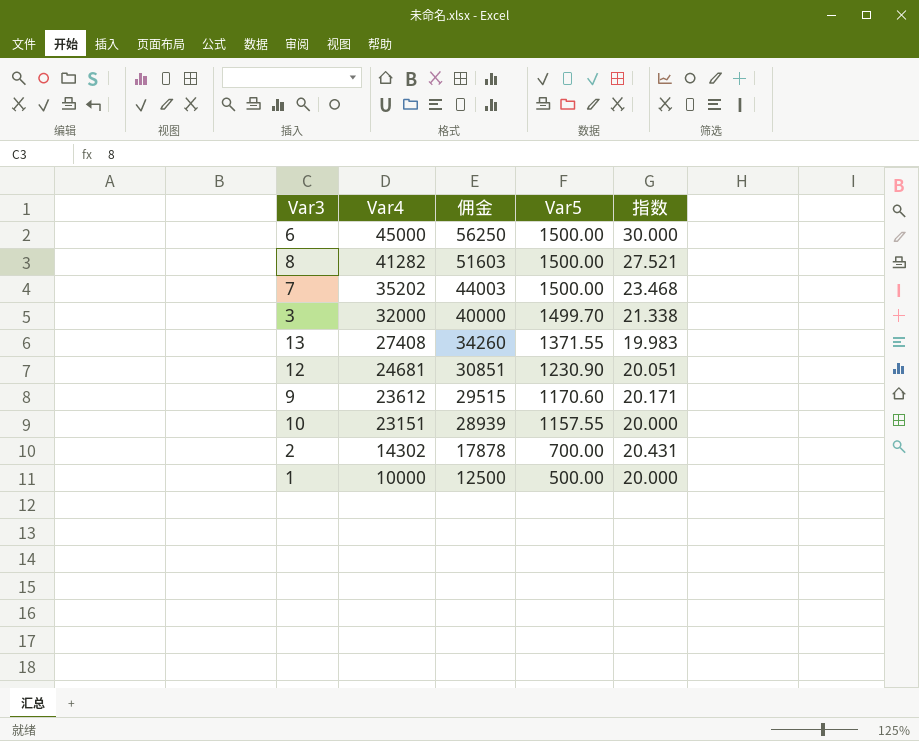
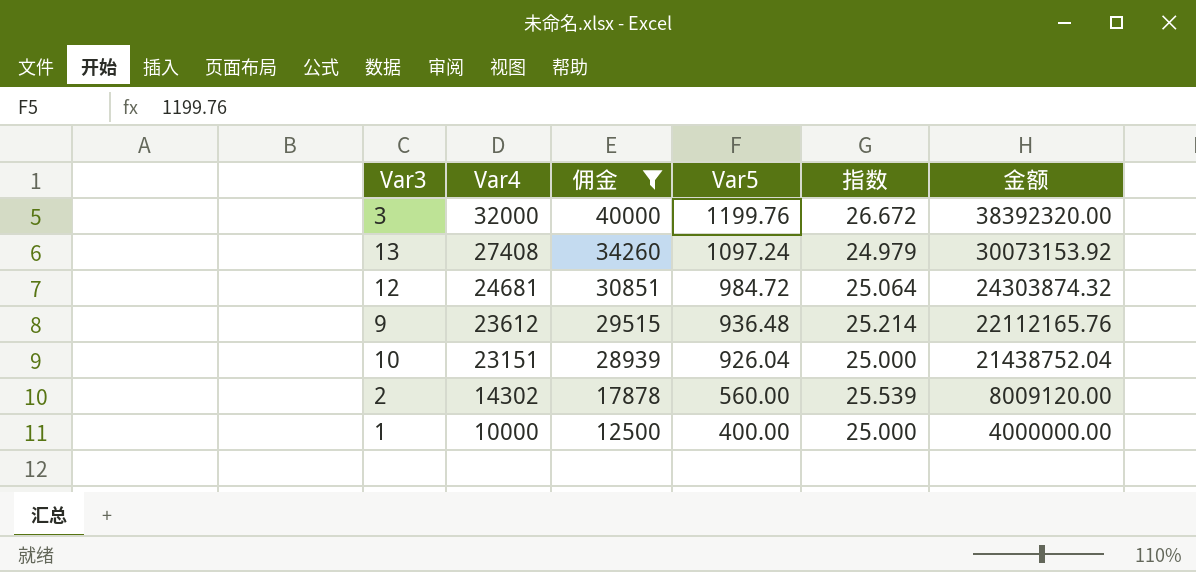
filter: none -> 佣金 <= 40000
column 金额 | formula: none -> [Var4] * [Var5]
3 | Var5: 1499.70 -> 1199.76
3 | 指数: 21.338 -> 26.672
13 | Var5: 1371.55 -> 1097.24
13 | 指数: 19.983 -> 24.979
12 | Var5: 1230.90 -> 984.72
12 | 指数: 20.051 -> 25.064
9 | Var5: 1170.60 -> 936.48
9 | 指数: 20.171 -> 25.214
10 | Var5: 1157.55 -> 926.04
10 | 指数: 20.000 -> 25.000
2 | Var5: 700.00 -> 560.00
2 | 指数: 20.431 -> 25.539
1 | Var5: 500.00 -> 400.00
1 | 指数: 20.000 -> 25.000

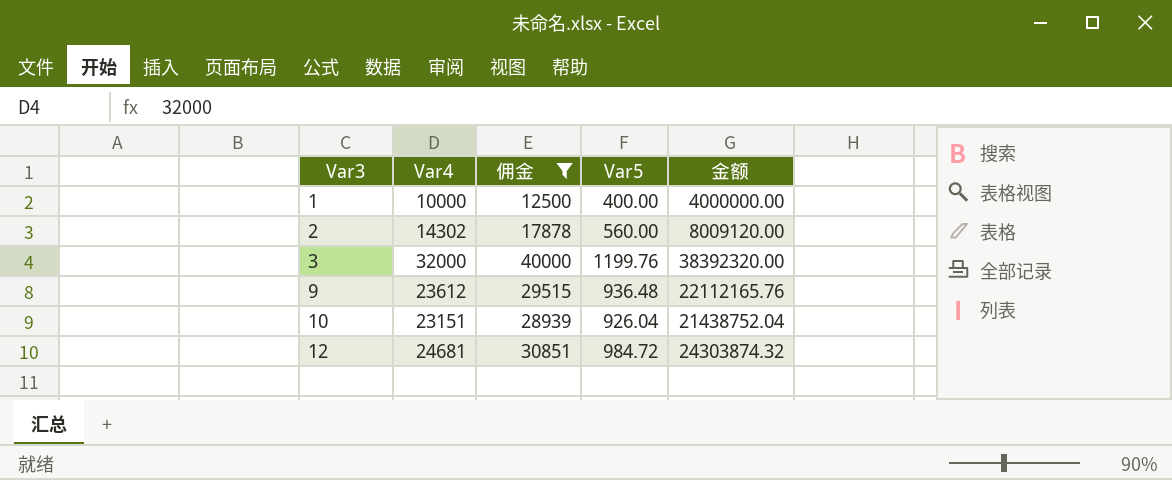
row order: Var4 descending -> Var3 ascending
column 指数 | formula: [Var4] / [Var5] -> none
row 13: 27408 | 34260 | 1097.24 | 24.979 | 30073153.92 -> none

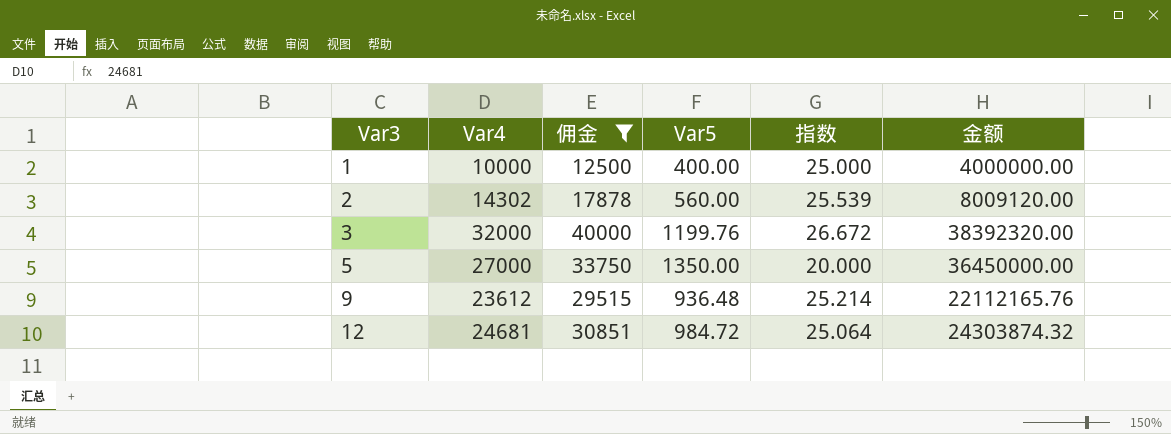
column 指数 | formula: none -> [Var4] / [Var5]
row 10: 23151 | 28939 | 926.04 | 21438752.04 -> none
row 5: none -> 27000 | 33750 | 1350.00 | 20.000 | 36450000.00

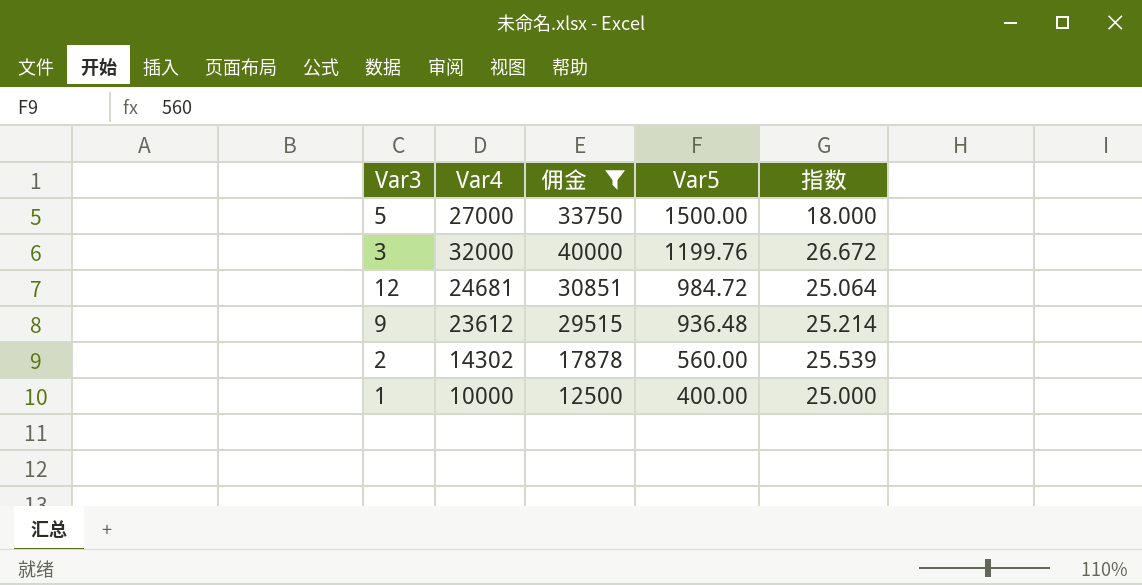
row order: Var3 ascending -> Var5 descending
column 金额 | formula: [Var4] * [Var5] -> none
5 | Var5: 1350.00 -> 1500.00
5 | 指数: 20.000 -> 18.000

